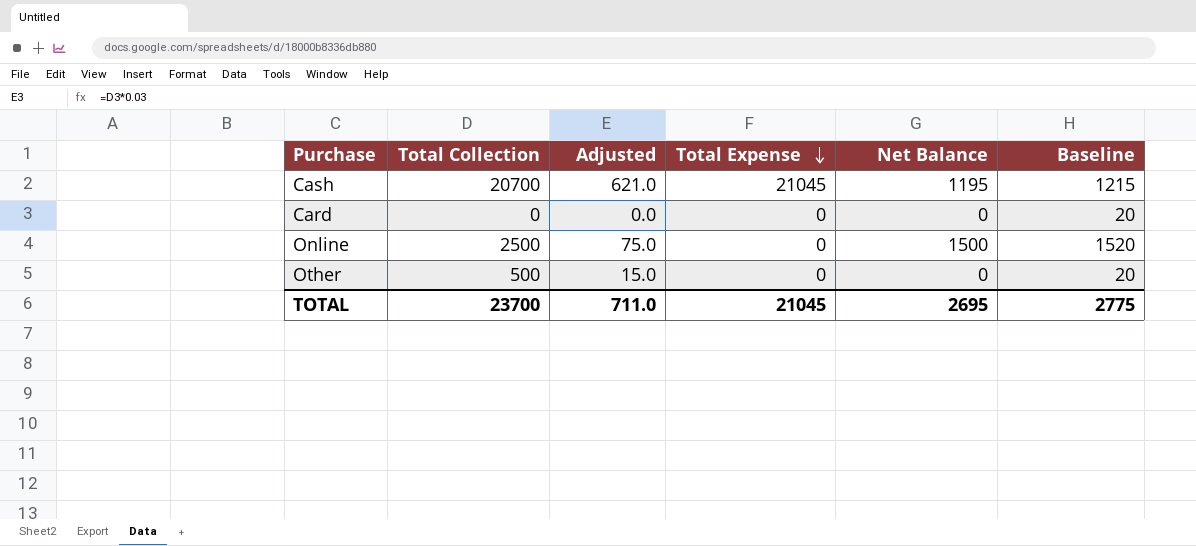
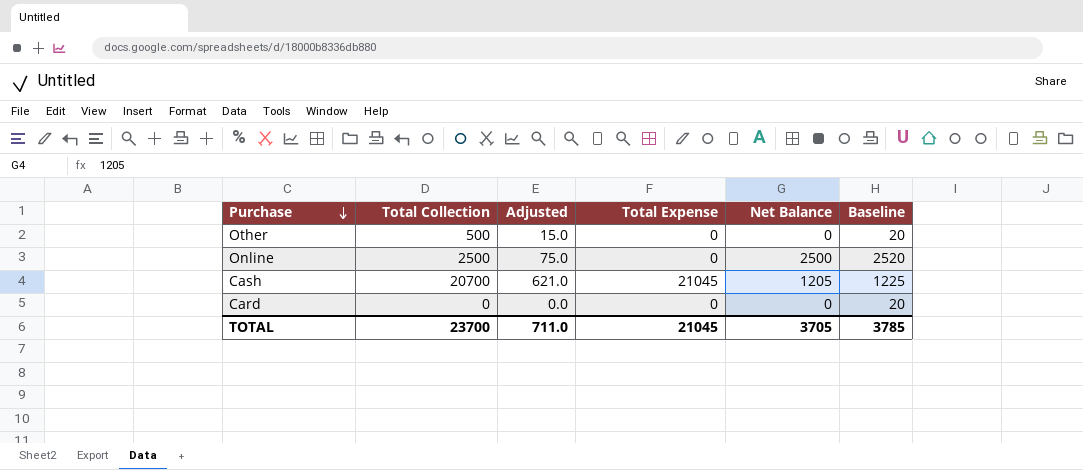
row order: Total Expense descending -> Purchase descending
Online | Net Balance: 1500 -> 2500
Online | Baseline: 1520 -> 2520
Cash | Net Balance: 1195 -> 1205
Cash | Baseline: 1215 -> 1225
TOTAL | Net Balance: 2695 -> 3705
TOTAL | Baseline: 2775 -> 3785

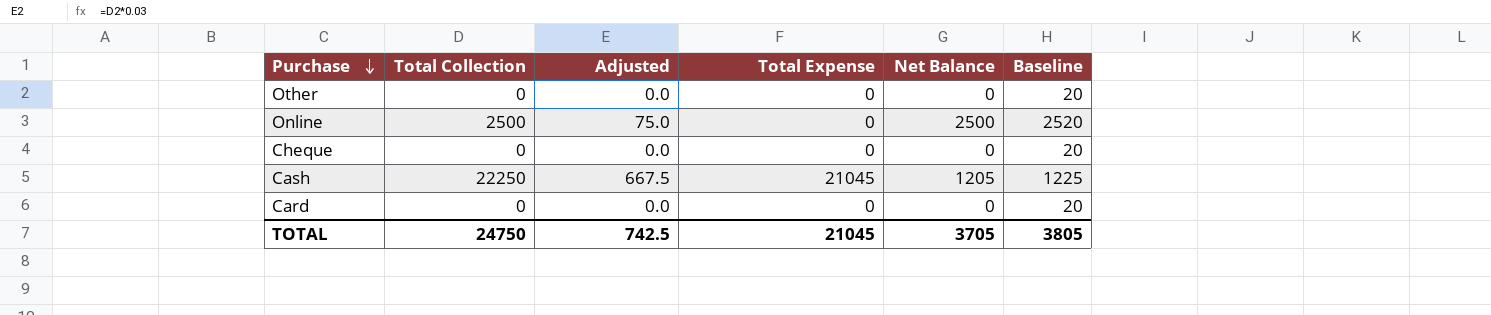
Other | Total Collection: 500 -> 0
Other | Adjusted: 15.0 -> 0.0
row Cheque: none -> 0 | 0.0 | 0 | 0 | 20
Cash | Total Collection: 20700 -> 22250
Cash | Adjusted: 621.0 -> 667.5
TOTAL | Total Collection: 23700 -> 24750
TOTAL | Adjusted: 711.0 -> 742.5
TOTAL | Baseline: 3785 -> 3805

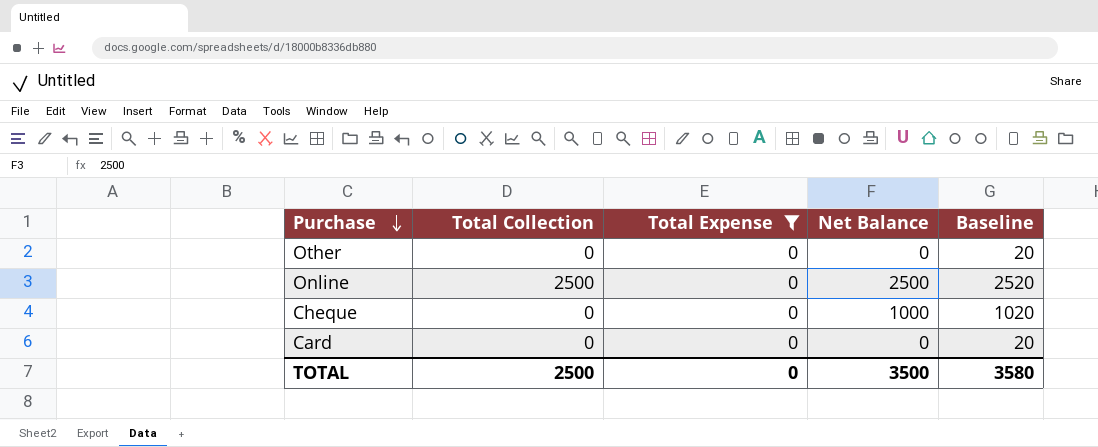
filter: none -> Total Expense = 0
column Adjusted | formula: [Total Collection] * 0.03 -> none
Cheque | Net Balance: 0 -> 1000
Cheque | Baseline: 20 -> 1020
TOTAL | Total Collection: 24750 -> 2500
TOTAL | Total Expense: 21045 -> 0
TOTAL | Net Balance: 3705 -> 3500
TOTAL | Baseline: 3805 -> 3580

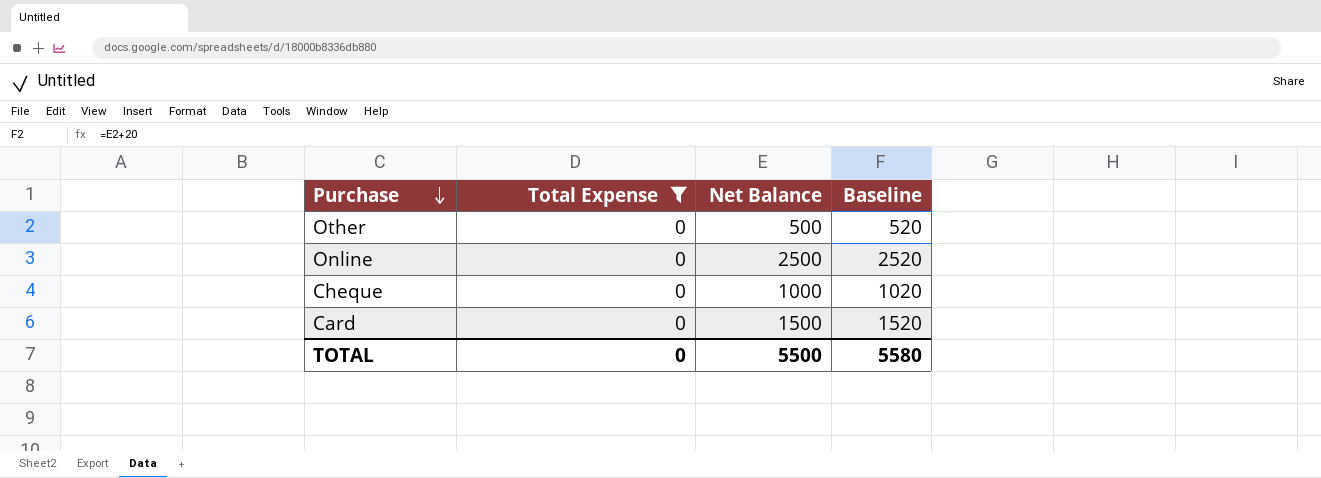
column Total Collection | position: 2 -> none
Other | Net Balance: 0 -> 500
Other | Baseline: 20 -> 520
Card | Net Balance: 0 -> 1500
Card | Baseline: 20 -> 1520
TOTAL | Net Balance: 3500 -> 5500
TOTAL | Baseline: 3580 -> 5580

